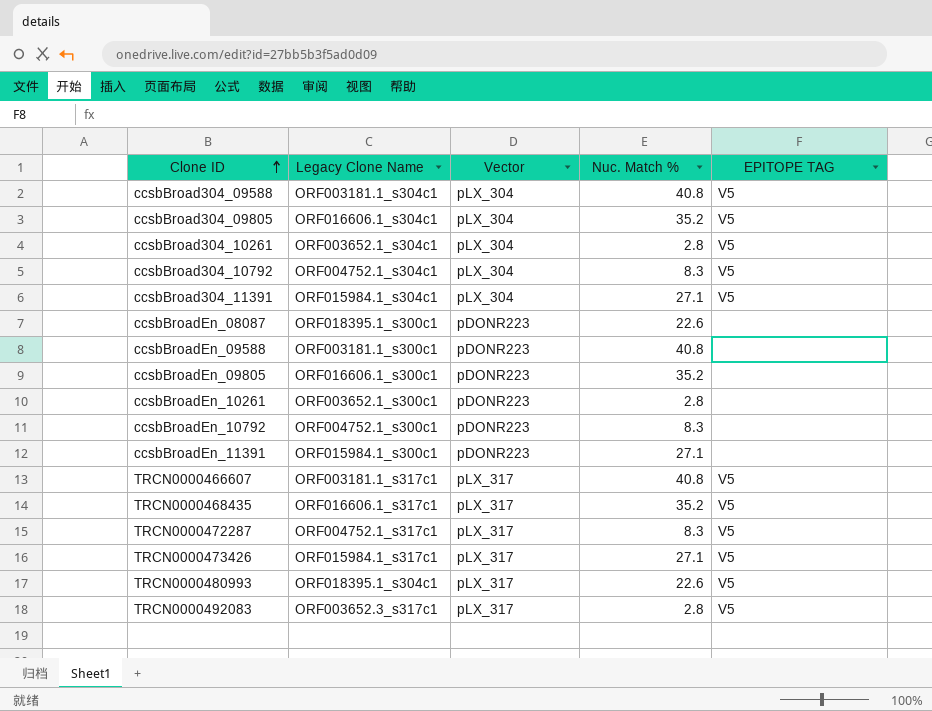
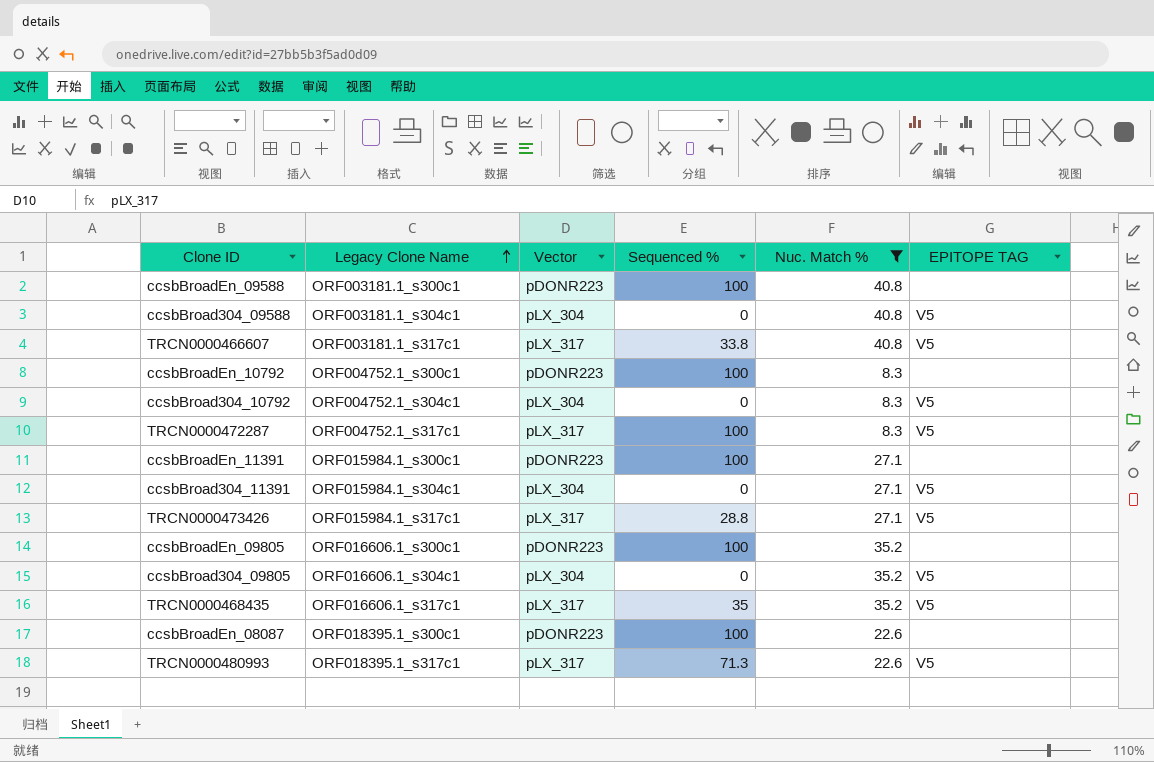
filter: none -> Nuc. Match % != 2.8
row order: Clone ID ascending -> Legacy Clone Name ascending
column Sequenced % | position: none -> 4
TRCN0000480993 | Legacy Clone Name: ORF018395.1_s304c1 -> ORF018395.1_s317c1

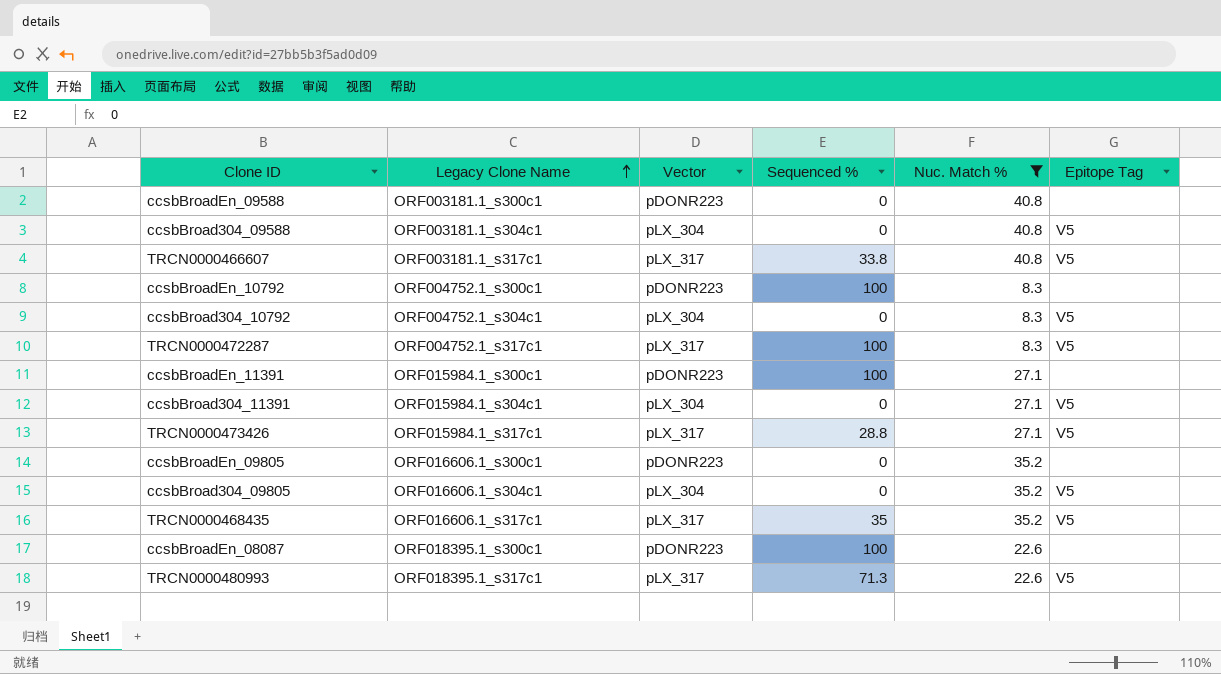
column name: EPITOPE TAG -> Epitope Tag
ccsbBroadEn_09588 | Sequenced %: 100 -> 0
ccsbBroadEn_09805 | Sequenced %: 100 -> 0

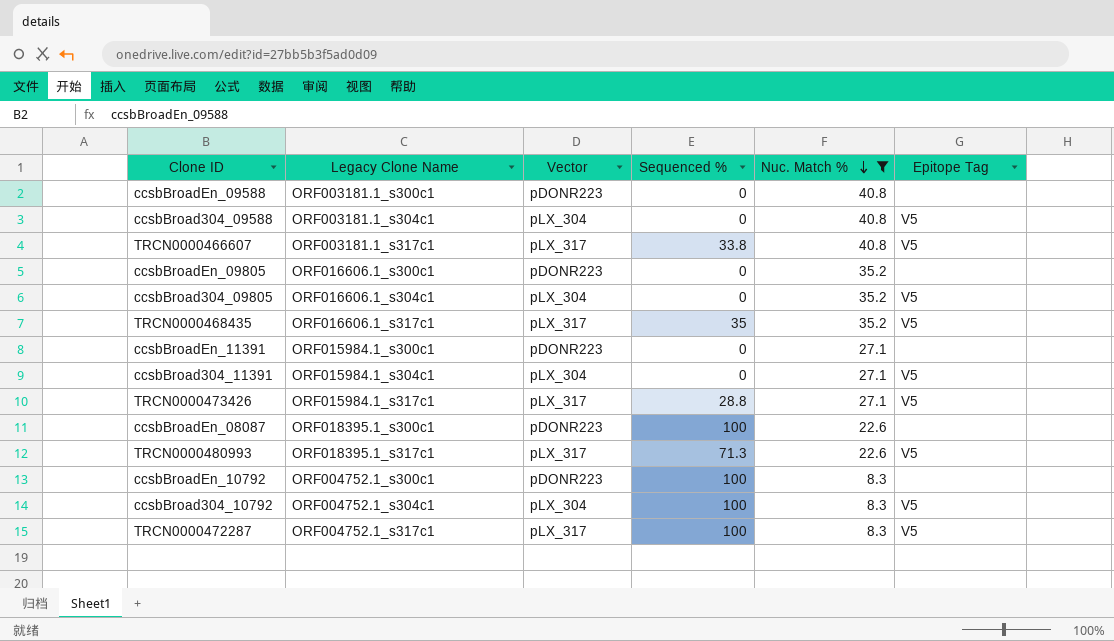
row order: Legacy Clone Name ascending -> Nuc. Match % descending
ccsbBroadEn_11391 | Sequenced %: 100 -> 0
ccsbBroad304_10792 | Sequenced %: 0 -> 100

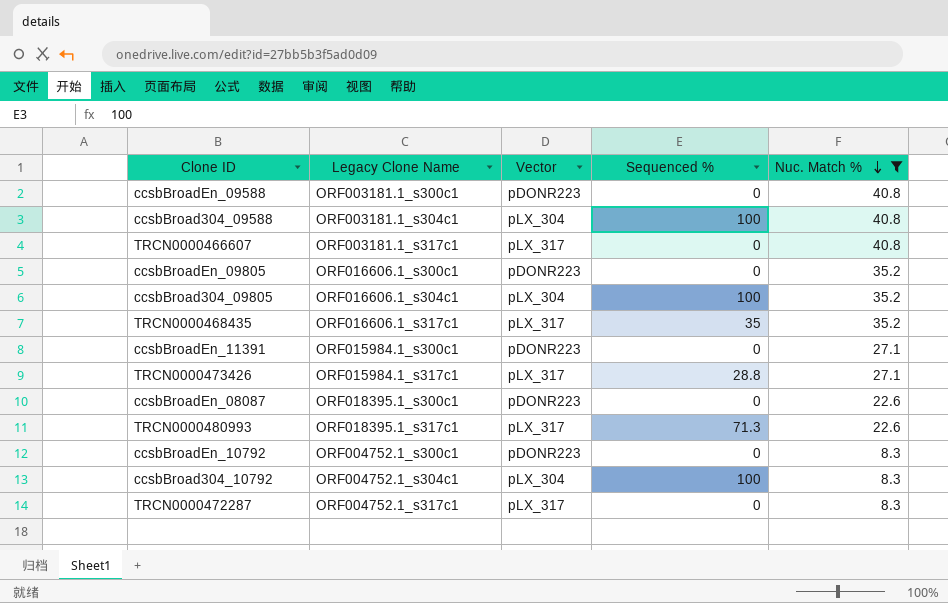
column Epitope Tag | position: 6 -> none
row ccsbBroad304_11391: ORF015984.1_s304c1 | pLX_304 | 0 | 27.1 | V5 -> none
ccsbBroad304_09588 | Sequenced %: 0 -> 100
TRCN0000466607 | Sequenced %: 33.8 -> 0
ccsbBroad304_09805 | Sequenced %: 0 -> 100
ccsbBroadEn_08087 | Sequenced %: 100 -> 0
ccsbBroadEn_10792 | Sequenced %: 100 -> 0
TRCN0000472287 | Sequenced %: 100 -> 0

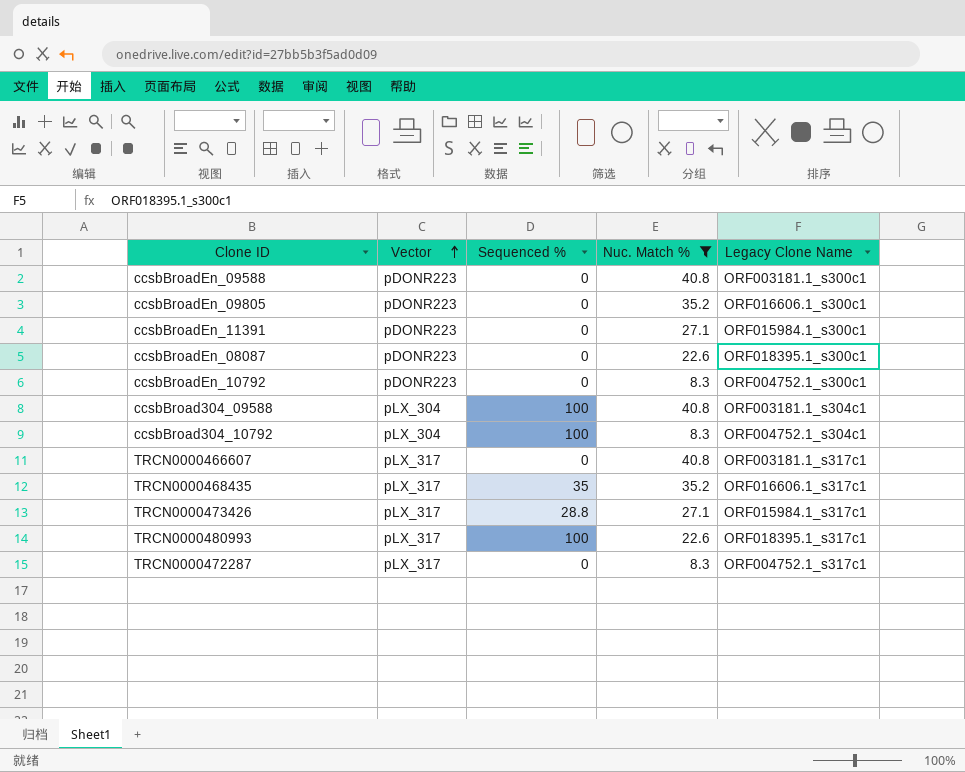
row order: Nuc. Match % descending -> Vector ascending
column Legacy Clone Name | position: 2 -> 5
row ccsbBroad304_09805: ORF016606.1_s304c1 | pLX_304 | 100 | 35.2 -> none
TRCN0000480993 | Sequenced %: 71.3 -> 100

